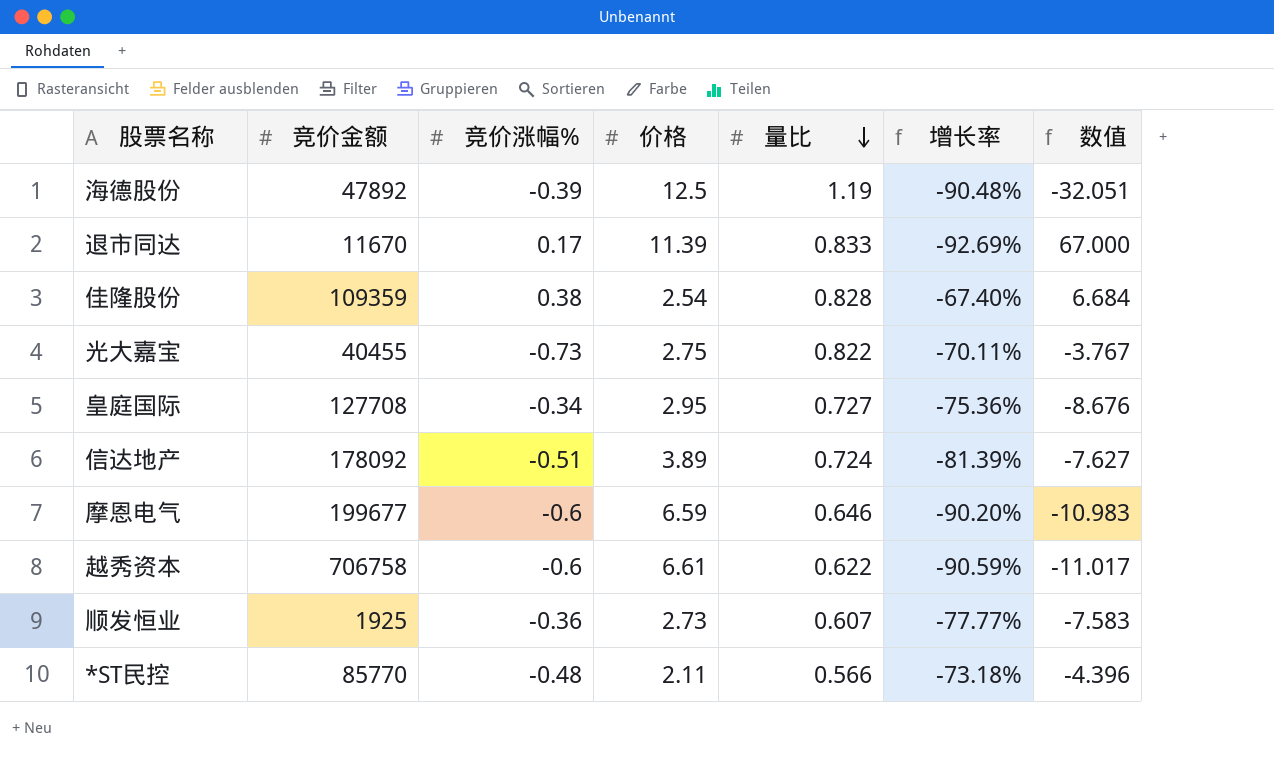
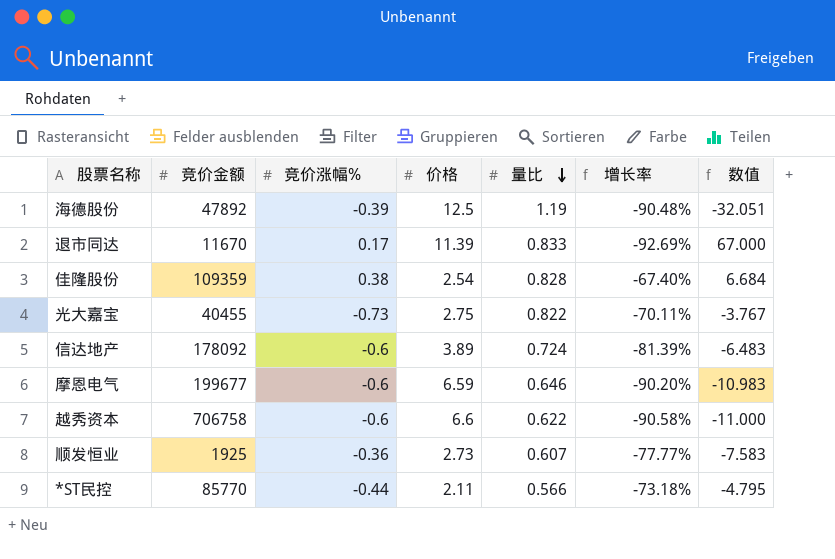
row 皇庭国际: 127708 | -0.34 | 2.95 | 0.727 | -75.36% | -8.676 -> none
信达地产 | 竞价涨幅%: -0.51 -> -0.6
信达地产 | 数值: -7.627 -> -6.483
越秀资本 | 价格: 6.61 -> 6.6
越秀资本 | 增长率: -90.59% -> -90.58%
越秀资本 | 数值: -11.017 -> -11.000
*ST民控 | 竞价涨幅%: -0.48 -> -0.44
*ST民控 | 数值: -4.396 -> -4.795

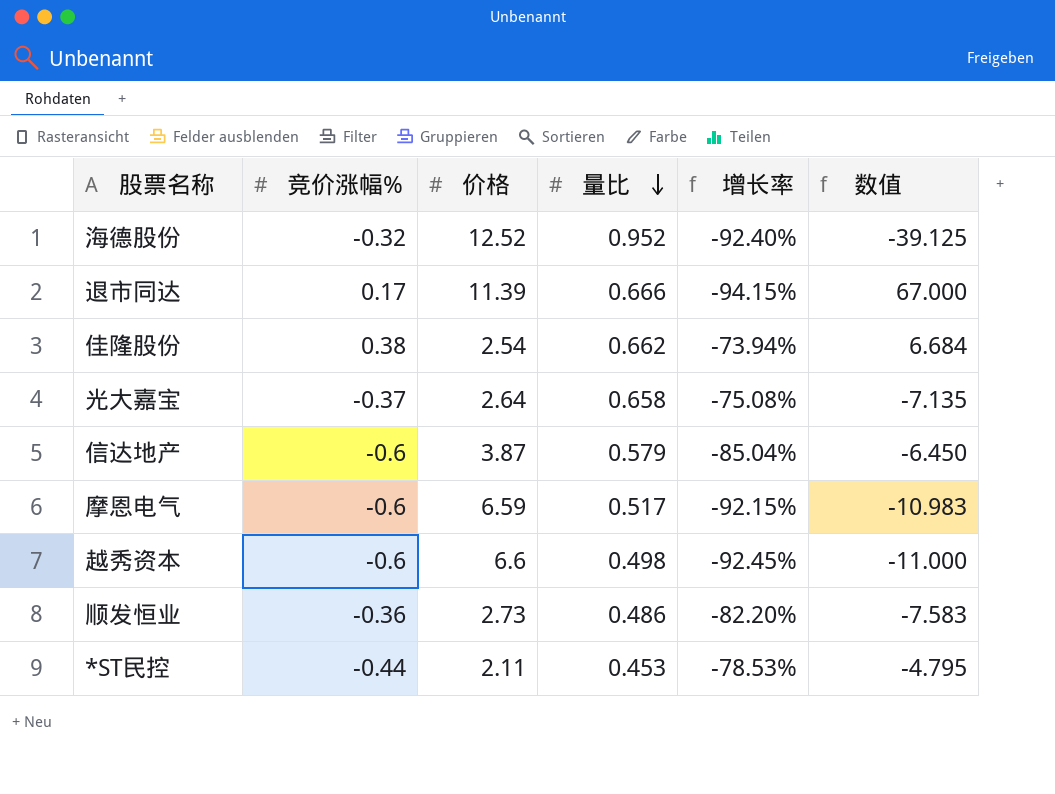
column 竞价金额 | position: 2 -> none
海德股份 | 竞价涨幅%: -0.39 -> -0.32
海德股份 | 价格: 12.5 -> 12.52
海德股份 | 量比: 1.19 -> 0.952
海德股份 | 增长率: -90.48% -> -92.40%
海德股份 | 数值: -32.051 -> -39.125
退市同达 | 量比: 0.833 -> 0.666
退市同达 | 增长率: -92.69% -> -94.15%
佳隆股份 | 量比: 0.828 -> 0.662
佳隆股份 | 增长率: -67.40% -> -73.94%
光大嘉宝 | 竞价涨幅%: -0.73 -> -0.37
光大嘉宝 | 价格: 2.75 -> 2.64
光大嘉宝 | 量比: 0.822 -> 0.658
光大嘉宝 | 增长率: -70.11% -> -75.08%
光大嘉宝 | 数值: -3.767 -> -7.135
信达地产 | 价格: 3.89 -> 3.87
信达地产 | 量比: 0.724 -> 0.579
信达地产 | 增长率: -81.39% -> -85.04%
信达地产 | 数值: -6.483 -> -6.450
摩恩电气 | 量比: 0.646 -> 0.517
摩恩电气 | 增长率: -90.20% -> -92.15%
越秀资本 | 量比: 0.622 -> 0.498
越秀资本 | 增长率: -90.58% -> -92.45%
顺发恒业 | 量比: 0.607 -> 0.486
顺发恒业 | 增长率: -77.77% -> -82.20%
*ST民控 | 量比: 0.566 -> 0.453
*ST民控 | 增长率: -73.18% -> -78.53%

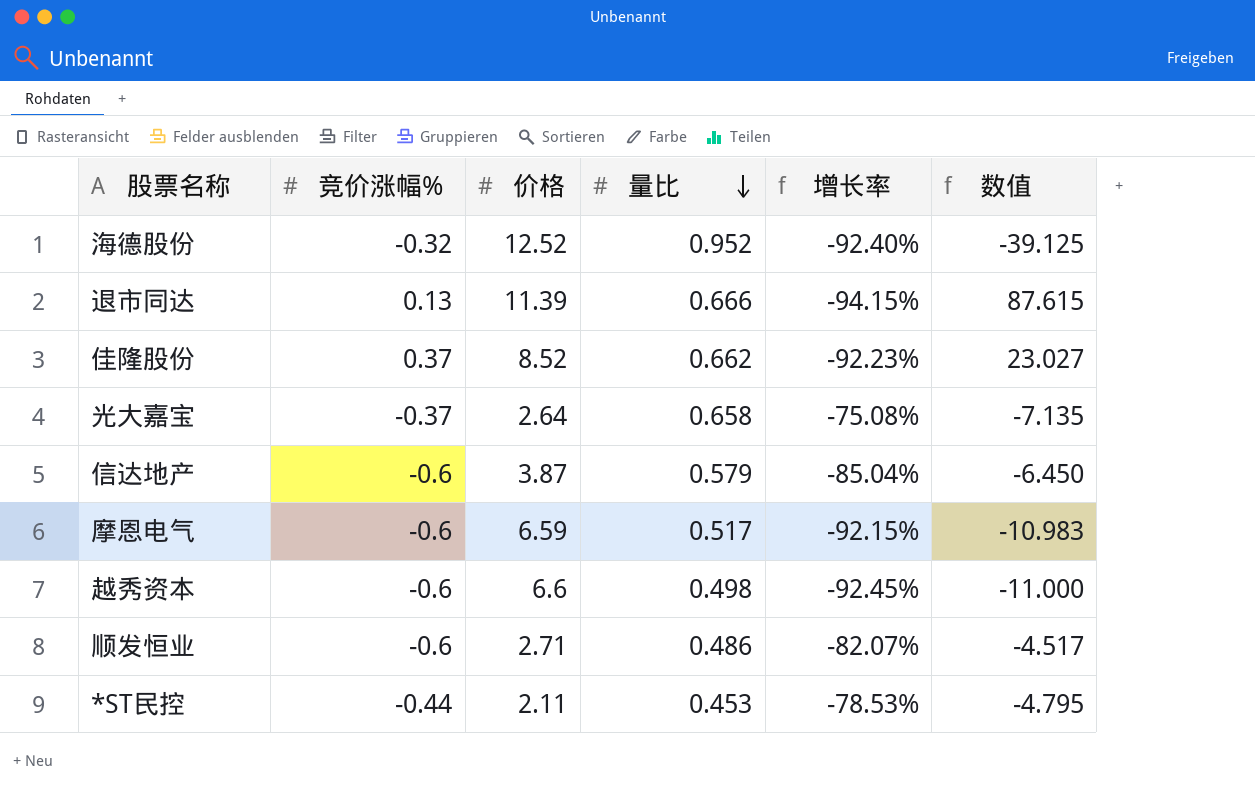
退市同达 | 竞价涨幅%: 0.17 -> 0.13
退市同达 | 数值: 67.000 -> 87.615
佳隆股份 | 竞价涨幅%: 0.38 -> 0.37
佳隆股份 | 价格: 2.54 -> 8.52
佳隆股份 | 增长率: -73.94% -> -92.23%
佳隆股份 | 数值: 6.684 -> 23.027
顺发恒业 | 竞价涨幅%: -0.36 -> -0.6
顺发恒业 | 价格: 2.73 -> 2.71
顺发恒业 | 增长率: -82.20% -> -82.07%
顺发恒业 | 数值: -7.583 -> -4.517

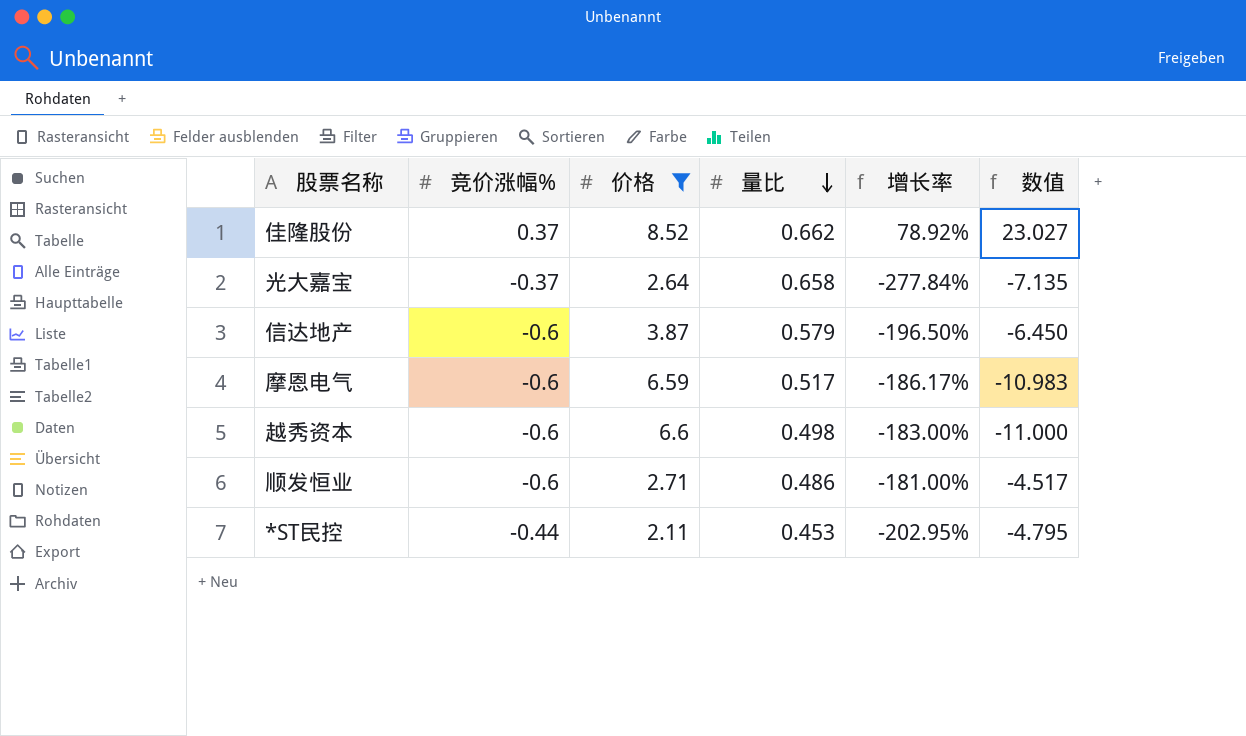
filter: none -> 价格 <= 8.52
column 增长率 | formula: ([量比] - [价格]) / [价格] -> ([量比] - [竞价涨幅%]) / [竞价涨幅%]

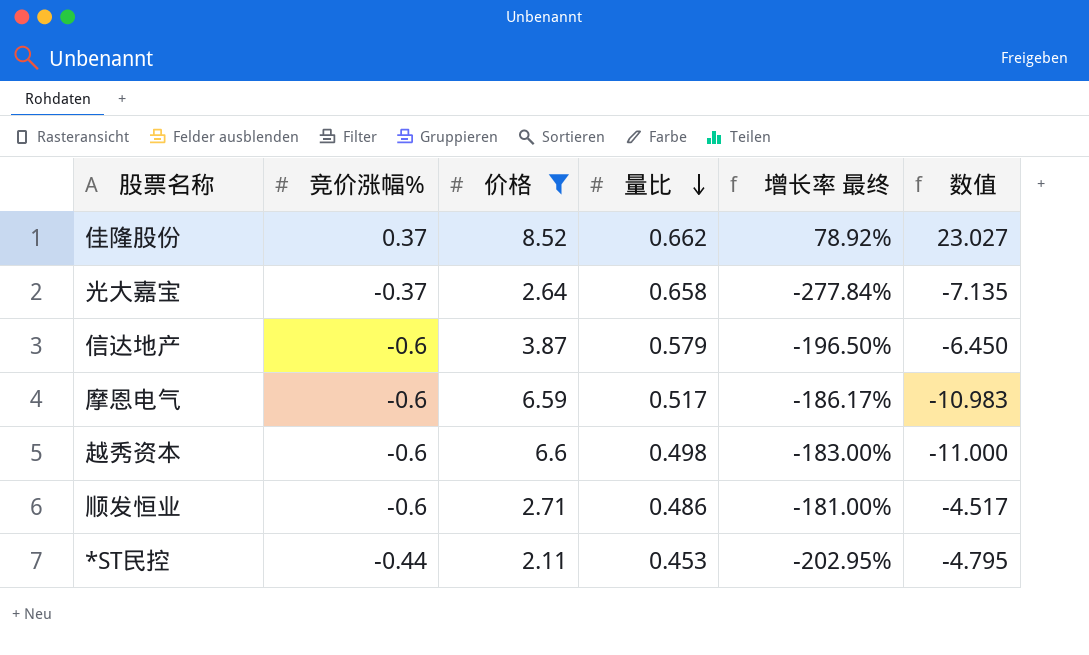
column name: 增长率 -> 增长率 最终

